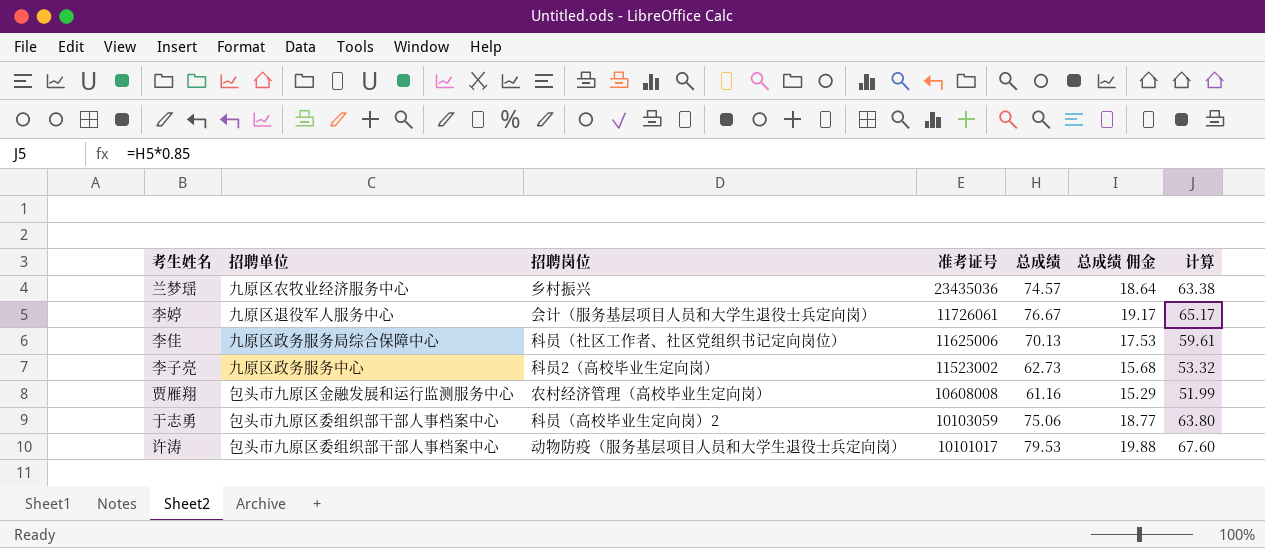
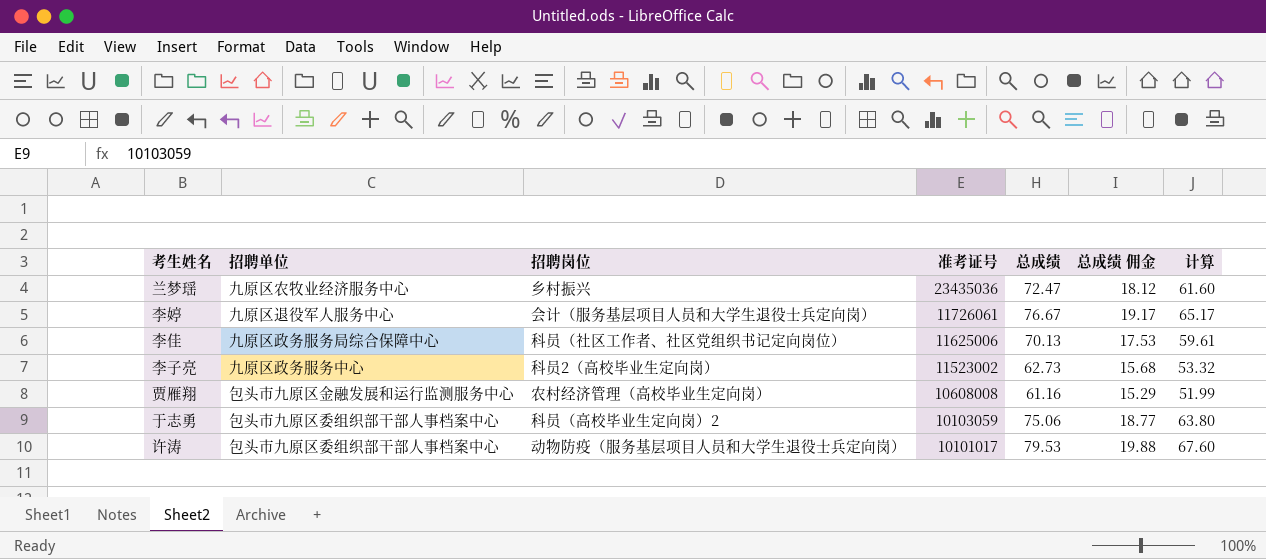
兰梦瑶 | 总成绩: 74.57 -> 72.47
兰梦瑶 | 总成绩 佣金: 18.64 -> 18.12
兰梦瑶 | 计算: 63.38 -> 61.60

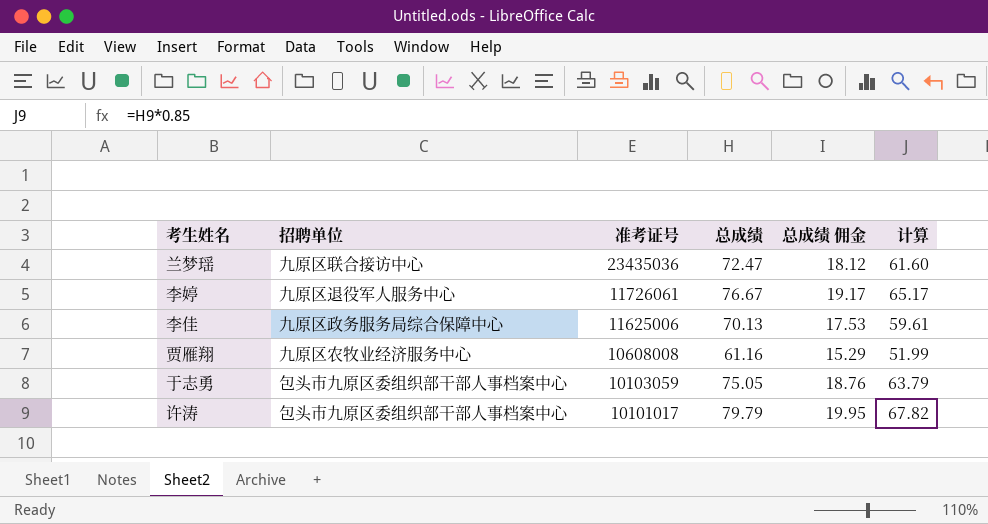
column 招聘岗位 | position: 3 -> none
row 李子亮: 九原区政务服务中心 | 科员2（高校毕业生定向岗） | 11523002 | 62.73 | 15.68 | 53.32 -> none
兰梦瑶 | 招聘单位: 九原区农牧业经济服务中心 -> 九原区联合接访中心
贾雁翔 | 招聘单位: 包头市九原区金融发展和运行监测服务中心 -> 九原区农牧业经济服务中心
于志勇 | 总成绩: 75.06 -> 75.05
于志勇 | 总成绩 佣金: 18.77 -> 18.76
于志勇 | 计算: 63.80 -> 63.79
许涛 | 总成绩: 79.53 -> 79.79
许涛 | 总成绩 佣金: 19.88 -> 19.95
许涛 | 计算: 67.60 -> 67.82

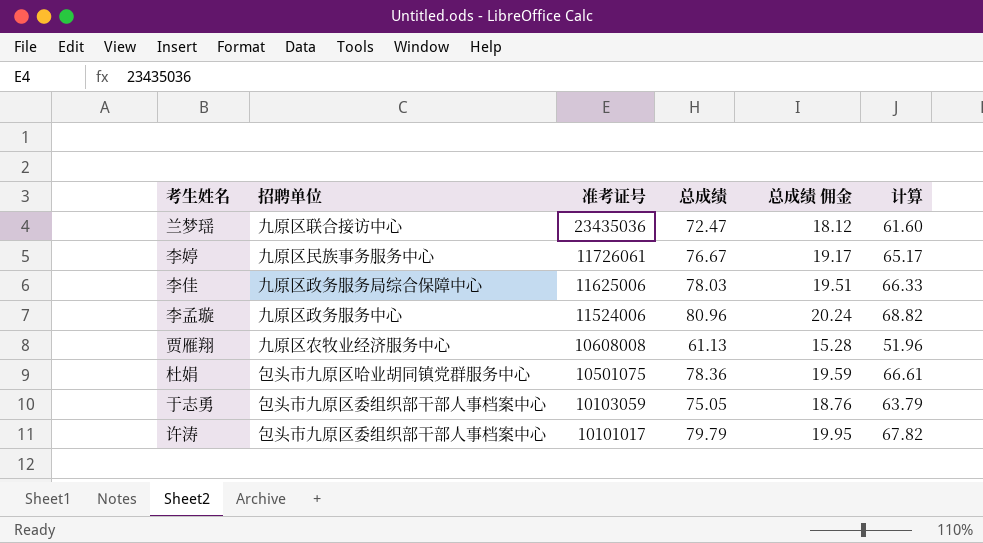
李婷 | 招聘单位: 九原区退役军人服务中心 -> 九原区民族事务服务中心
李佳 | 总成绩: 70.13 -> 78.03
李佳 | 总成绩 佣金: 17.53 -> 19.51
李佳 | 计算: 59.61 -> 66.33
row 李孟璇: none -> 九原区政务服务中心 | 11524006 | 80.96 | 20.24 | 68.82
贾雁翔 | 总成绩: 61.16 -> 61.13
贾雁翔 | 总成绩 佣金: 15.29 -> 15.28
贾雁翔 | 计算: 51.99 -> 51.96
row 杜娟: none -> 包头市九原区哈业胡同镇党群服务中心 | 10501075 | 78.36 | 19.59 | 66.61

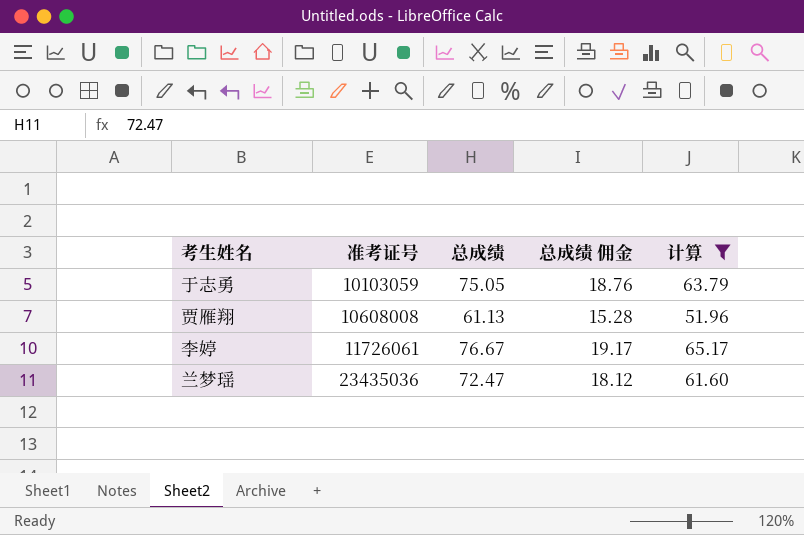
filter: none -> 计算 <= 65.17
row order: 准考证号 descending -> 准考证号 ascending
column 招聘单位 | position: 2 -> none

